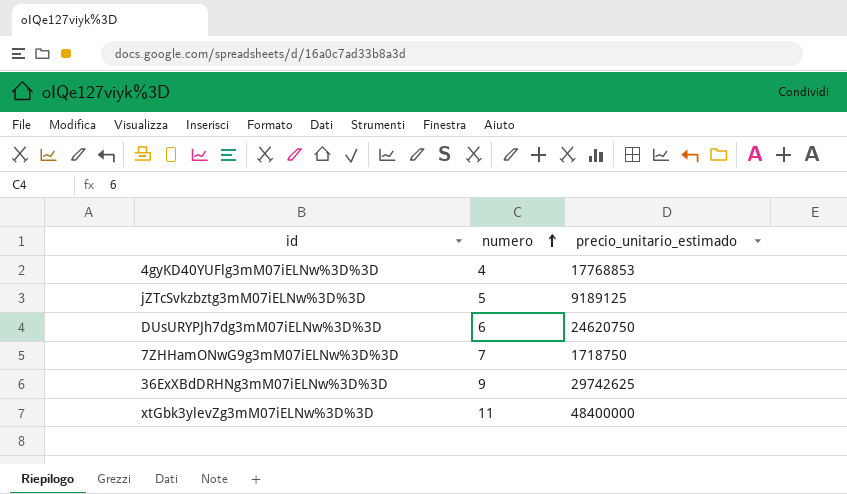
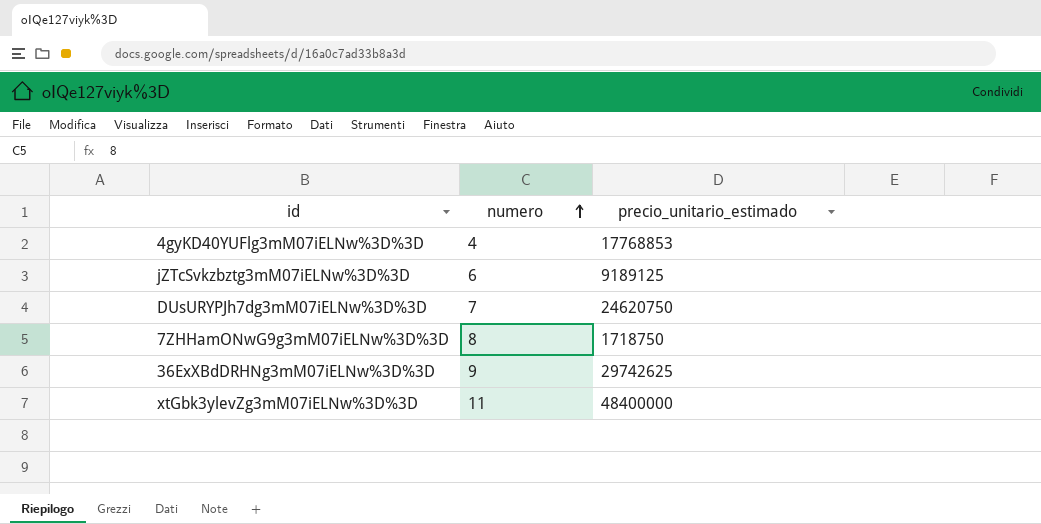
jZTcSvkzbztg3mM07iELNw%3D%3D | numero: 5 -> 6
DUsURYPJh7dg3mM07iELNw%3D%3D | numero: 6 -> 7
7ZHHamONwG9g3mM07iELNw%3D%3D | numero: 7 -> 8

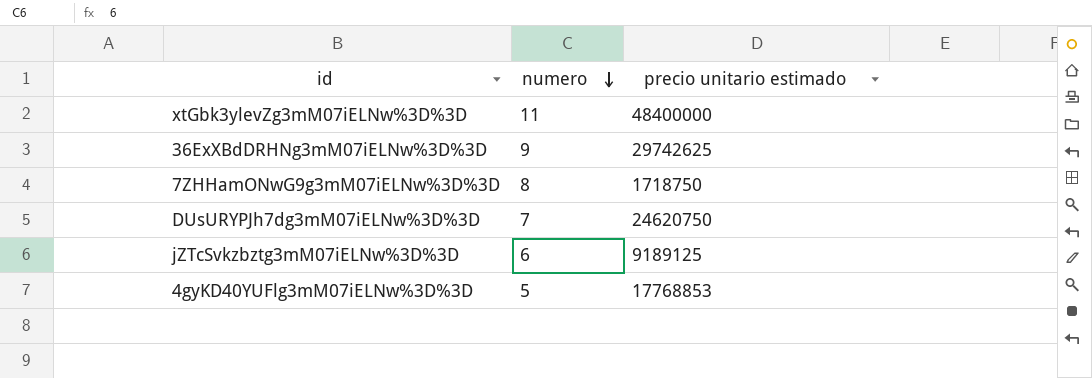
row order: numero ascending -> numero descending
column name: precio_unitario_estimado -> precio unitario estimado
4gyKD40YUFlg3mM07iELNw%3D%3D | numero: 4 -> 5

